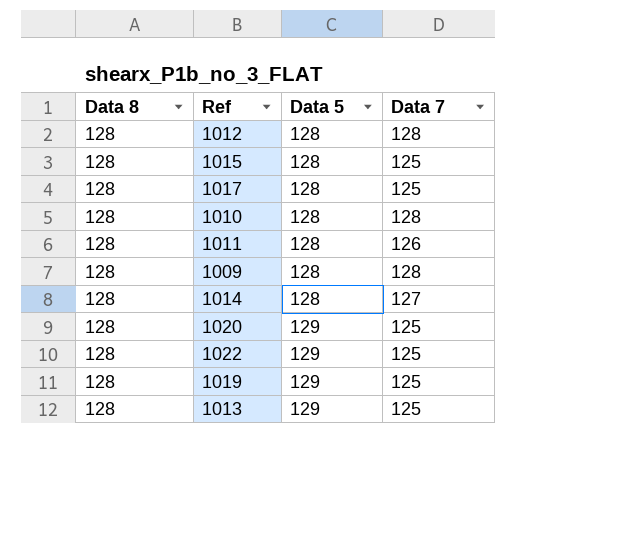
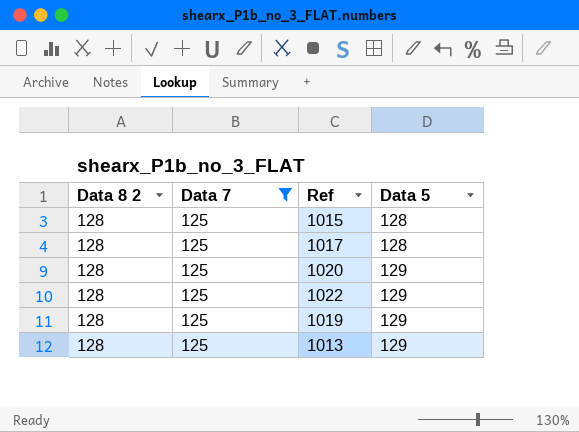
filter: none -> Data 7 = 125
column name: Data 8 -> Data 8 2
column Data 7 | position: 4 -> 2

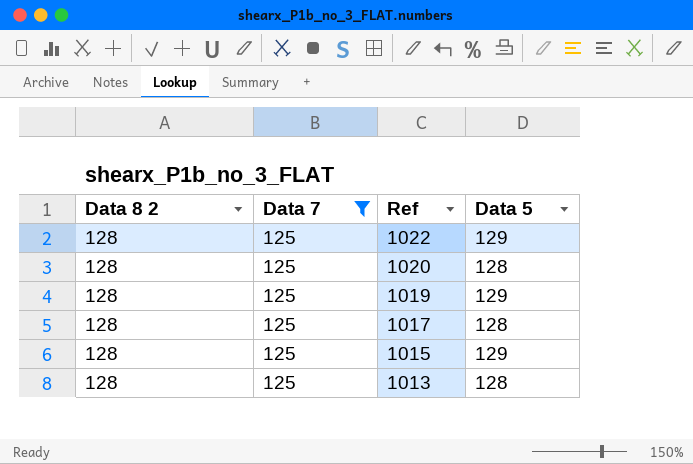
row order: Data 5 ascending -> Ref descending
1020 | Data 5: 129 -> 128
1015 | Data 5: 128 -> 129
1013 | Data 5: 129 -> 128

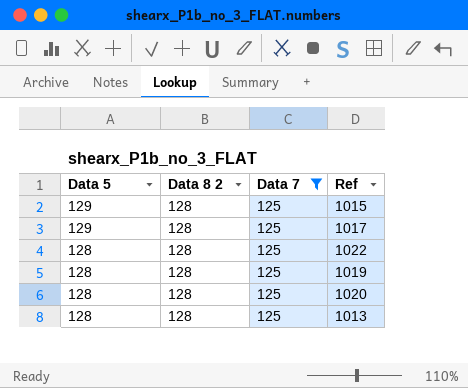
row order: Ref descending -> Data 5 descending
column Data 5 | position: 4 -> 1
1017 | Data 5: 128 -> 129
1022 | Data 5: 129 -> 128
1019 | Data 5: 129 -> 128

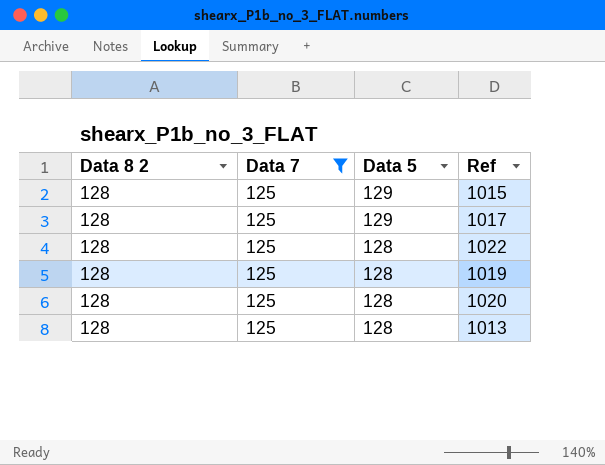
column Data 5 | position: 1 -> 3

